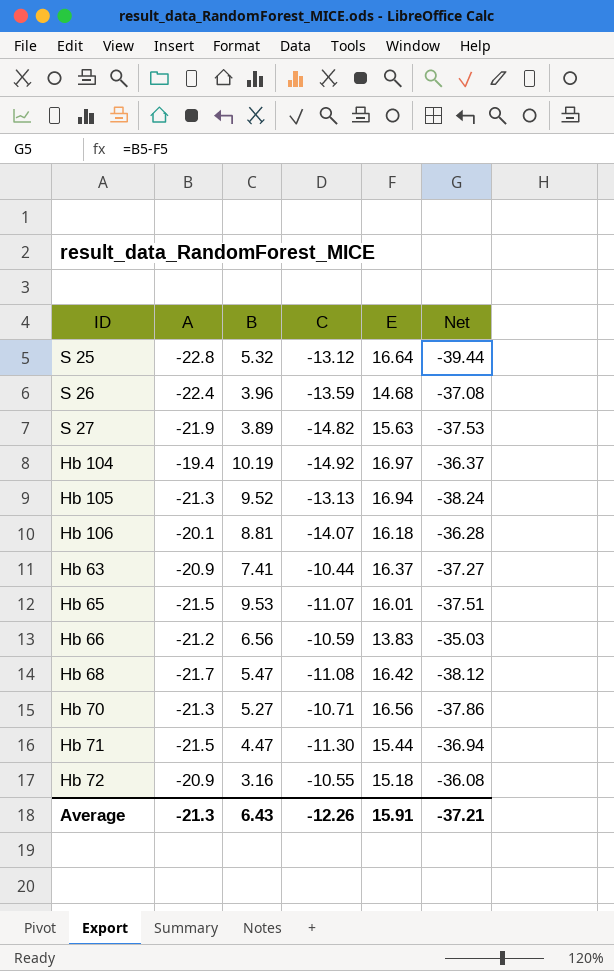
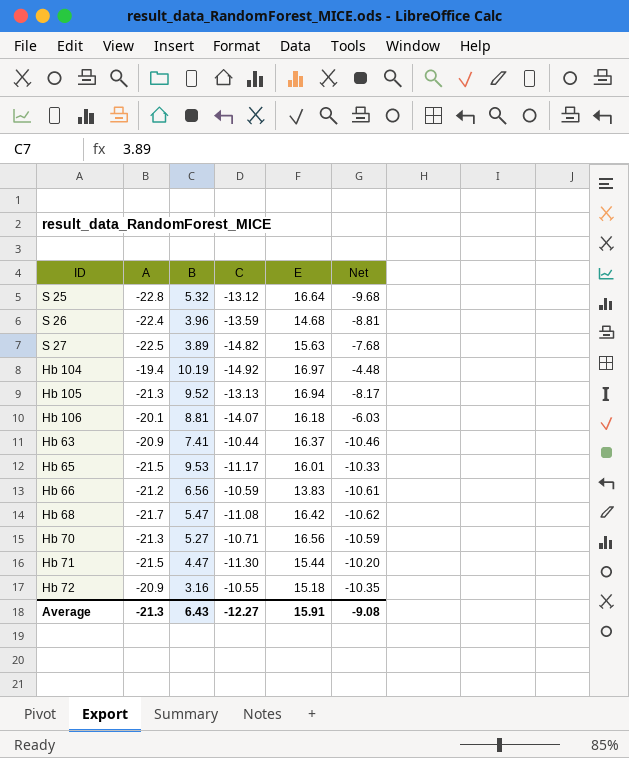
column Net | formula: [A] - [E] -> [A] - [C]
S 27 | A: -21.9 -> -22.5
Hb 65 | C: -11.07 -> -11.17
Average | C: -12.26 -> -12.27
Average | Net: -37.21 -> -9.08

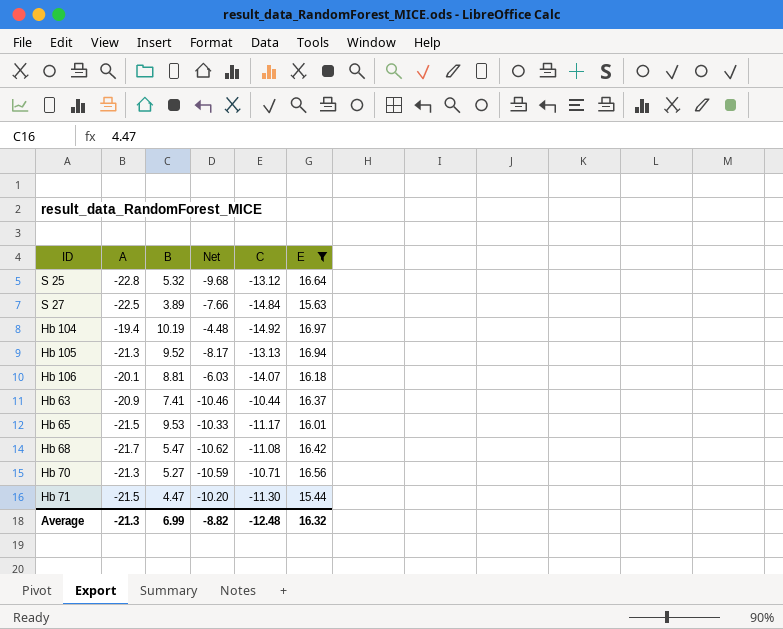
filter: none -> E >= 15.44
column Net | position: 6 -> 4
S 27 | Net: -7.68 -> -7.66
S 27 | C: -14.82 -> -14.84
Average | B: 6.43 -> 6.99
Average | Net: -9.08 -> -8.82
Average | C: -12.27 -> -12.48
Average | E: 15.91 -> 16.32

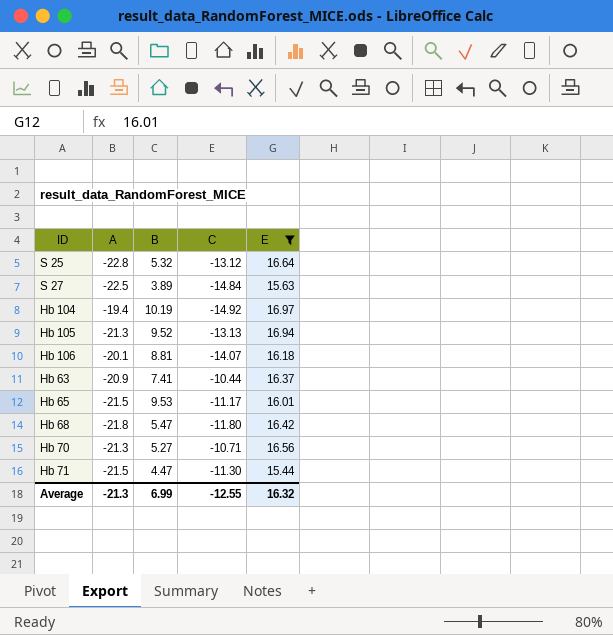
column Net | formula: [A] - [C] -> none
Hb 68 | A: -21.7 -> -21.8
Hb 68 | C: -11.08 -> -11.80
Average | C: -12.48 -> -12.55

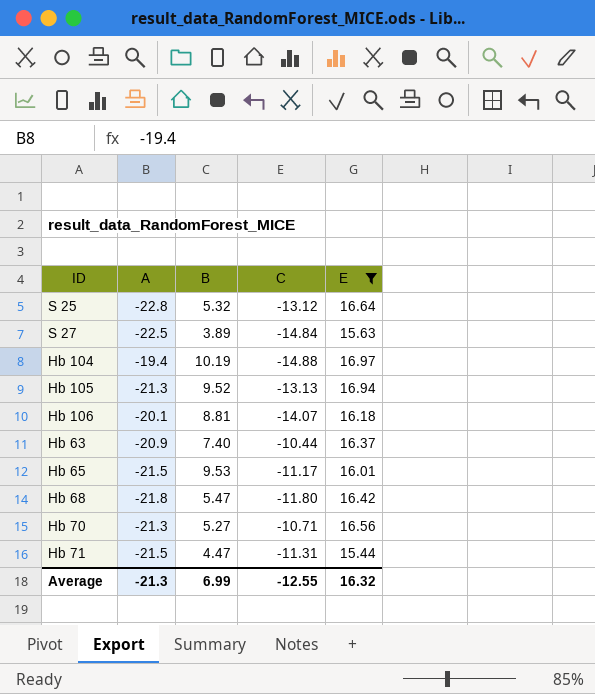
Hb 104 | C: -14.92 -> -14.88
Hb 63 | B: 7.41 -> 7.40
Hb 71 | C: -11.30 -> -11.31

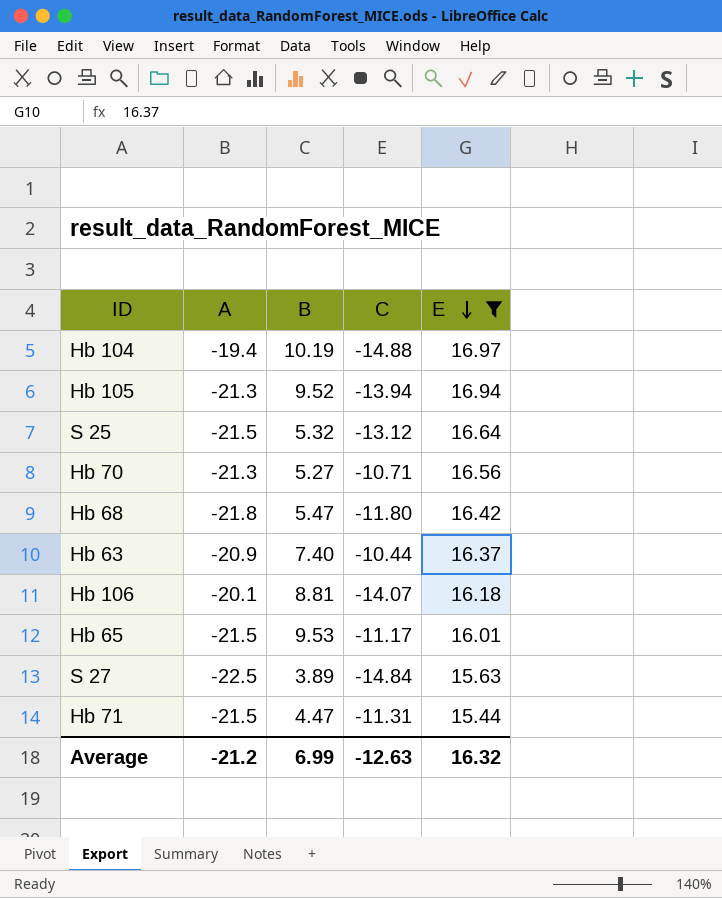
row order: none -> E descending
Hb 105 | C: -13.13 -> -13.94
S 25 | A: -22.8 -> -21.5
Average | A: -21.3 -> -21.2
Average | C: -12.55 -> -12.63

